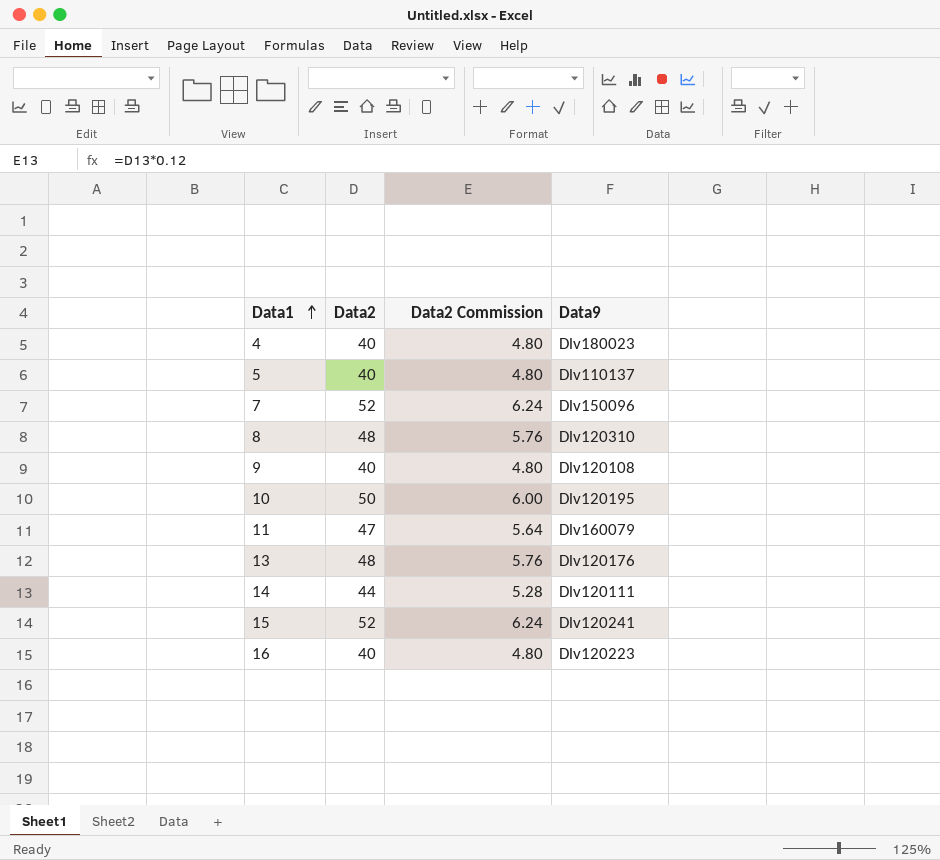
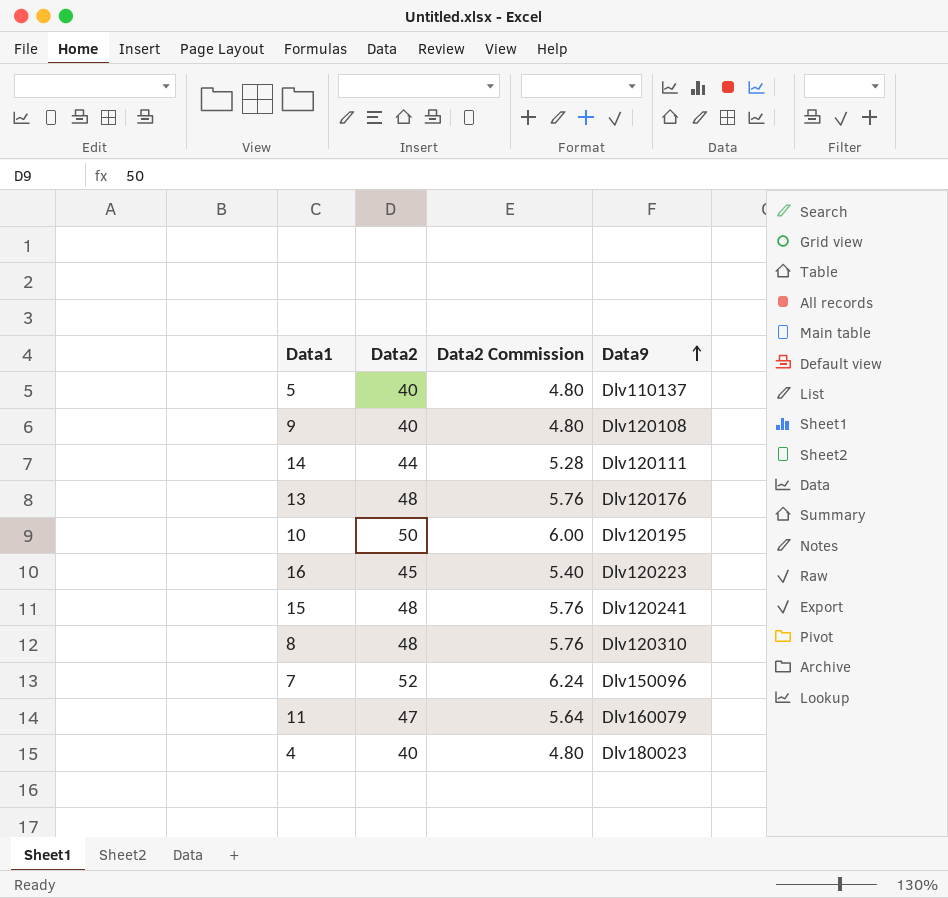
row order: Data1 ascending -> Data9 ascending
16 | Data2: 40 -> 45
16 | Data2 Commission: 4.80 -> 5.40
15 | Data2: 52 -> 48
15 | Data2 Commission: 6.24 -> 5.76

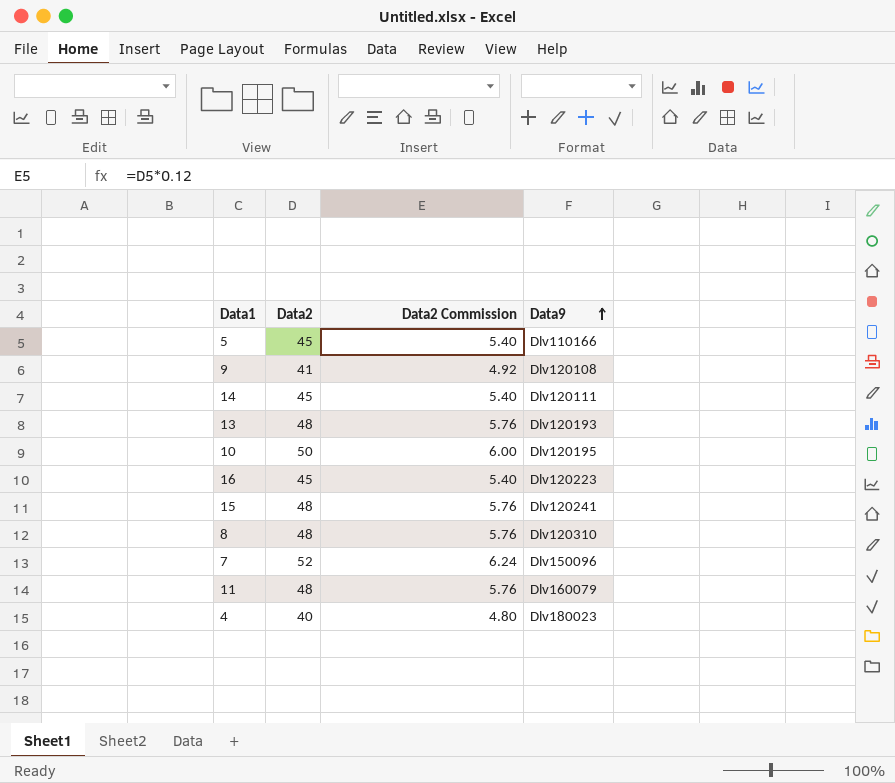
5 | Data2: 40 -> 45
5 | Data2 Commission: 4.80 -> 5.40
5 | Data9: Dlv110137 -> Dlv110166
9 | Data2: 40 -> 41
9 | Data2 Commission: 4.80 -> 4.92
14 | Data2: 44 -> 45
14 | Data2 Commission: 5.28 -> 5.40
13 | Data9: Dlv120176 -> Dlv120193
11 | Data2: 47 -> 48
11 | Data2 Commission: 5.64 -> 5.76

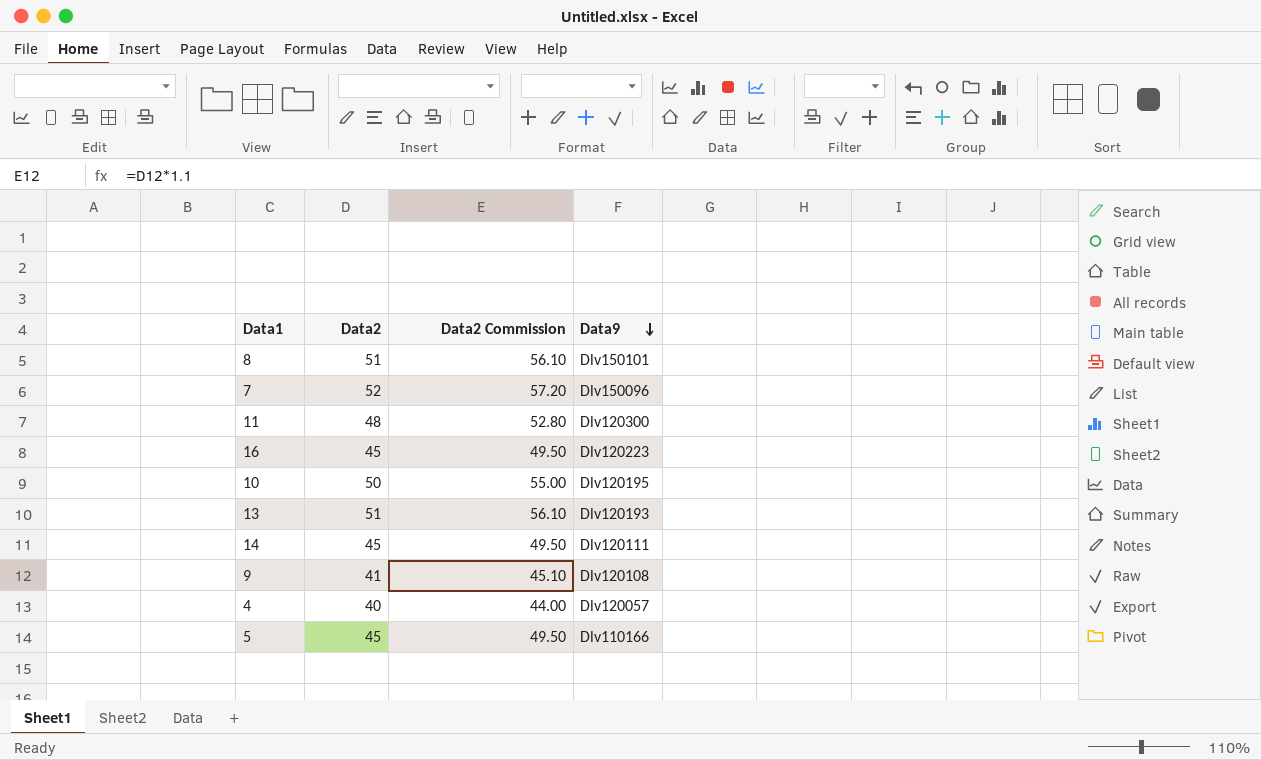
row order: Data9 ascending -> Data9 descending
column Data2 Commission | formula: [Data2] * 0.12 -> [Data2] * 1.1
row 15: 48 | 5.76 | Dlv120241 -> none
8 | Data2: 48 -> 51
8 | Data9: Dlv120310 -> Dlv150101
11 | Data9: Dlv160079 -> Dlv120300
13 | Data2: 48 -> 51
4 | Data9: Dlv180023 -> Dlv120057

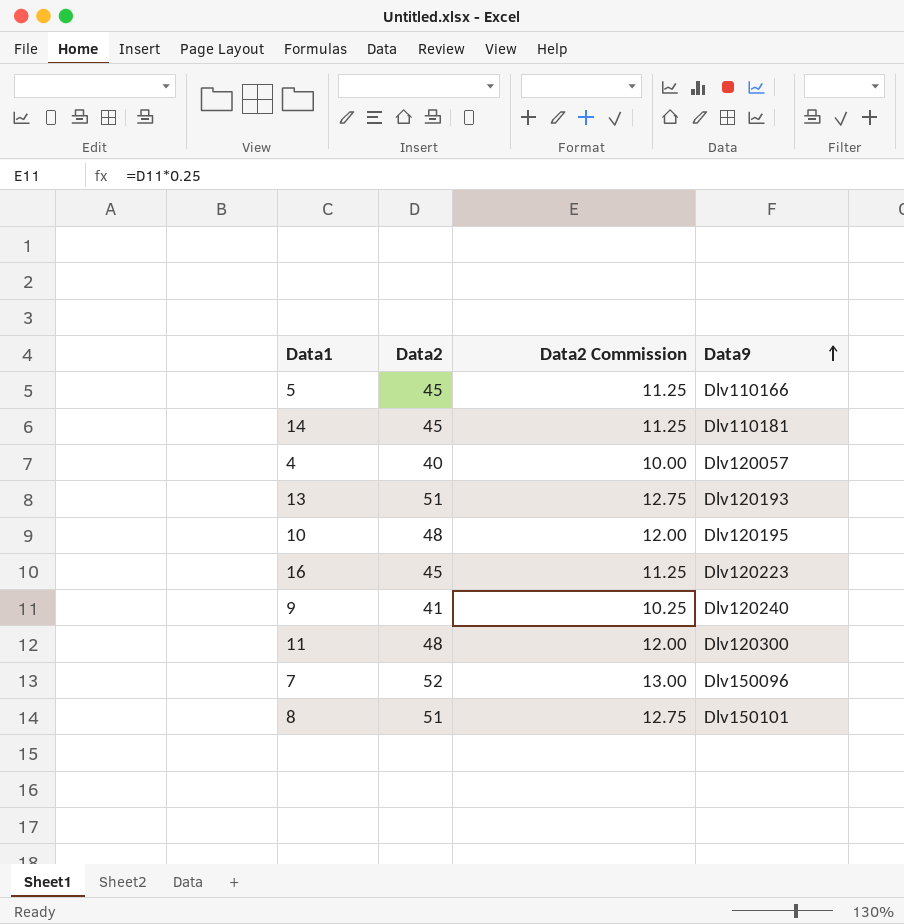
row order: Data9 descending -> Data9 ascending
column Data2 Commission | formula: [Data2] * 1.1 -> [Data2] * 0.25
14 | Data9: Dlv120111 -> Dlv110181
10 | Data2: 50 -> 48
9 | Data9: Dlv120108 -> Dlv120240

